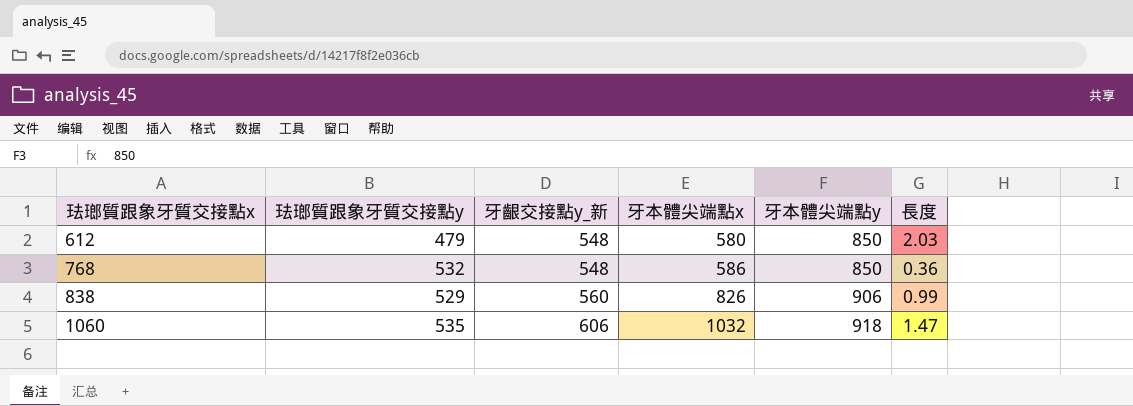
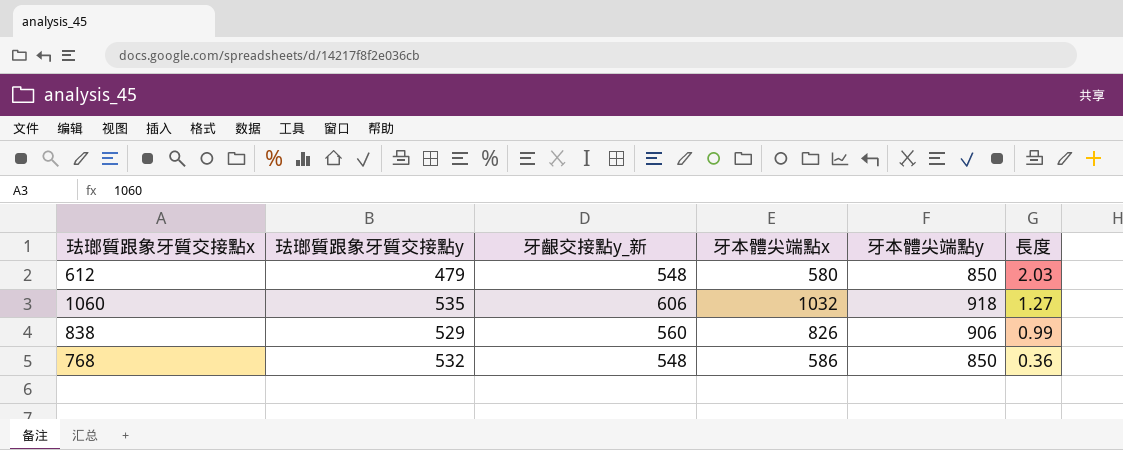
row order: 珐瑯質跟象牙質交接點x ascending -> 長度 descending
1060 | 長度: 1.47 -> 1.27

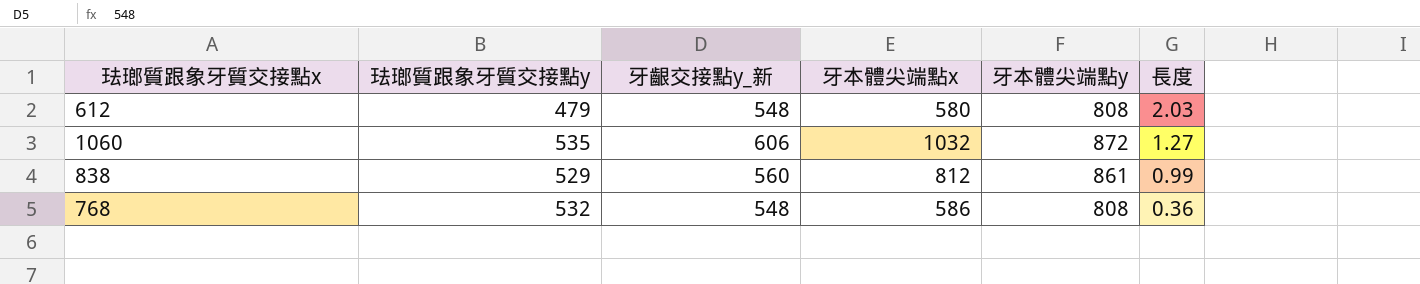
612 | 牙本體尖端點y: 850 -> 808
1060 | 牙本體尖端點y: 918 -> 872
838 | 牙本體尖端點x: 826 -> 812
838 | 牙本體尖端點y: 906 -> 861
768 | 牙本體尖端點y: 850 -> 808

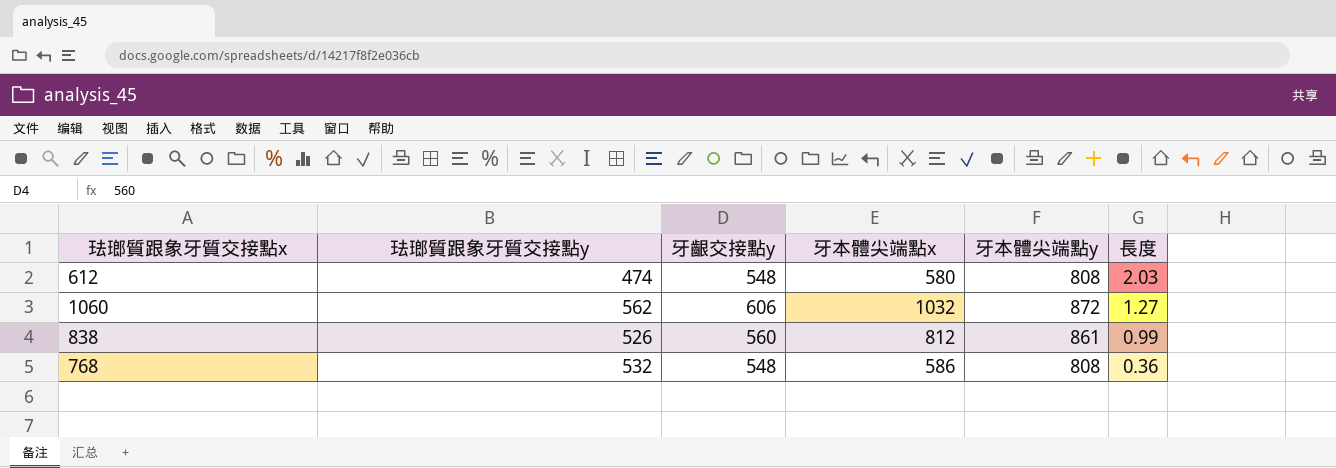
column name: 牙齦交接點y_新 -> 牙齦交接點y
612 | 珐瑯質跟象牙質交接點y: 479 -> 474
1060 | 珐瑯質跟象牙質交接點y: 535 -> 562
838 | 珐瑯質跟象牙質交接點y: 529 -> 526

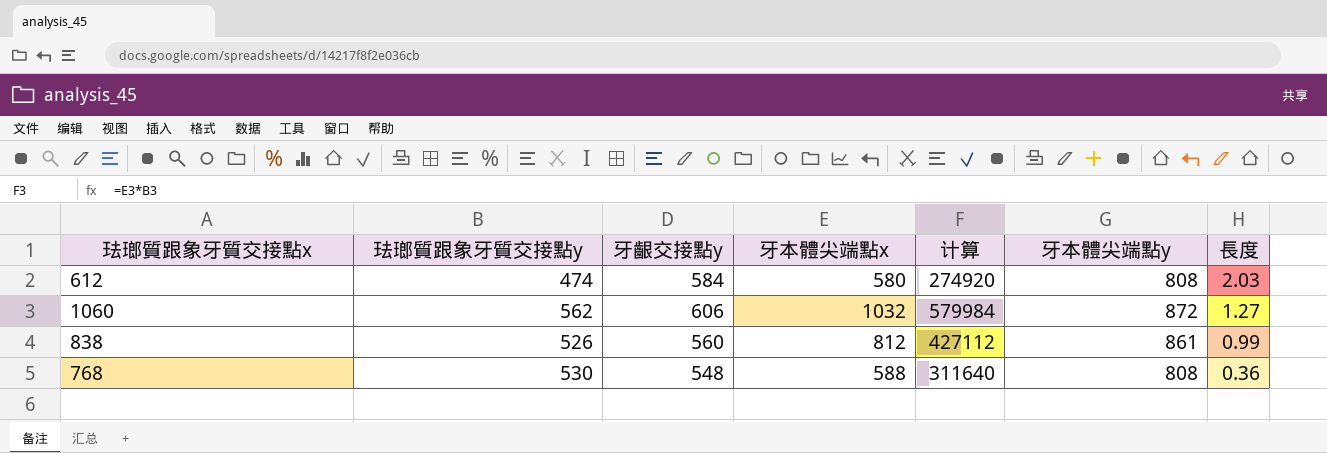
column 计算 | formula: none -> [珐瑯質跟象牙質交接點y] * [牙本體尖端點x]
612 | 牙齦交接點y: 548 -> 584
768 | 珐瑯質跟象牙質交接點y: 532 -> 530
768 | 牙本體尖端點x: 586 -> 588

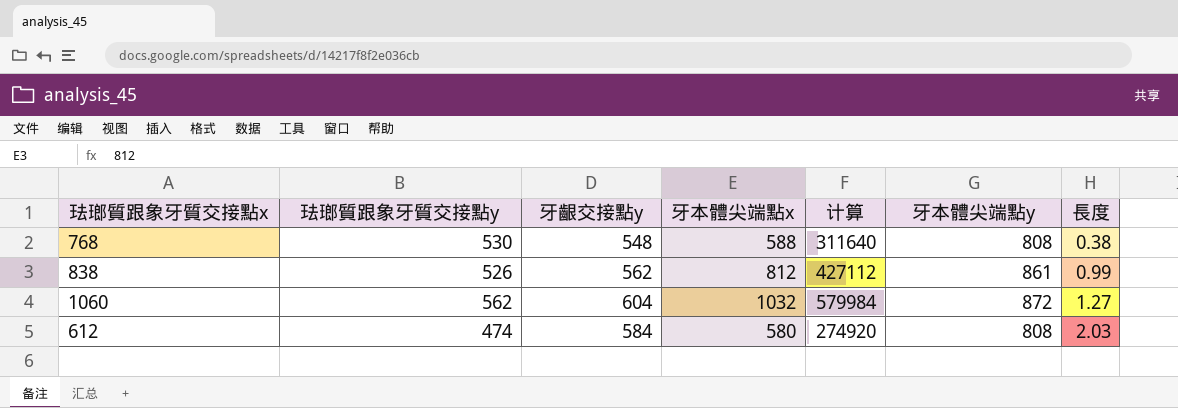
row order: 長度 descending -> 長度 ascending
768 | 長度: 0.36 -> 0.38
838 | 牙齦交接點y: 560 -> 562
1060 | 牙齦交接點y: 606 -> 604

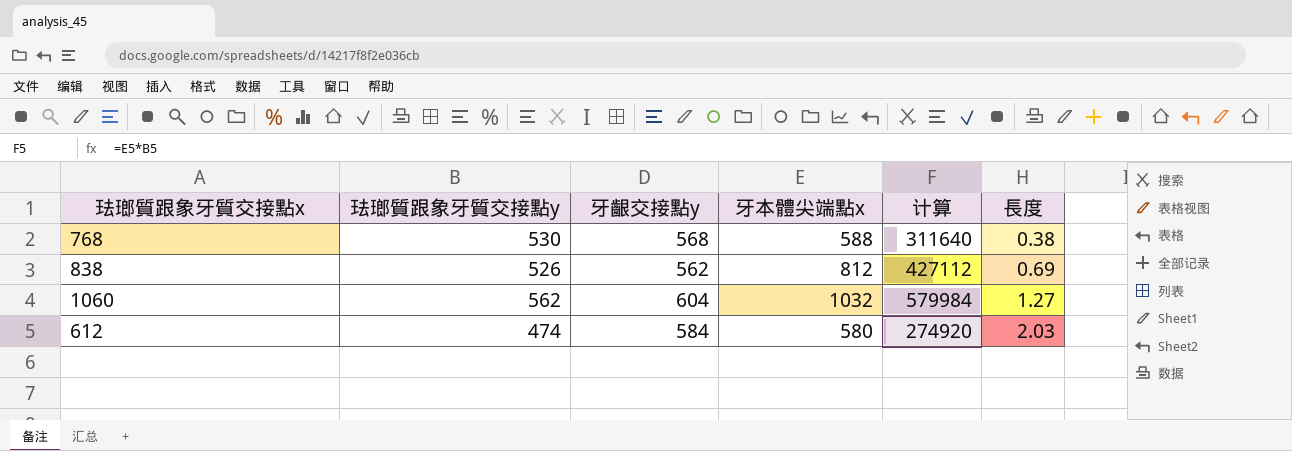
column 牙本體尖端點y | position: 6 -> none
768 | 牙齦交接點y: 548 -> 568
838 | 長度: 0.99 -> 0.69

